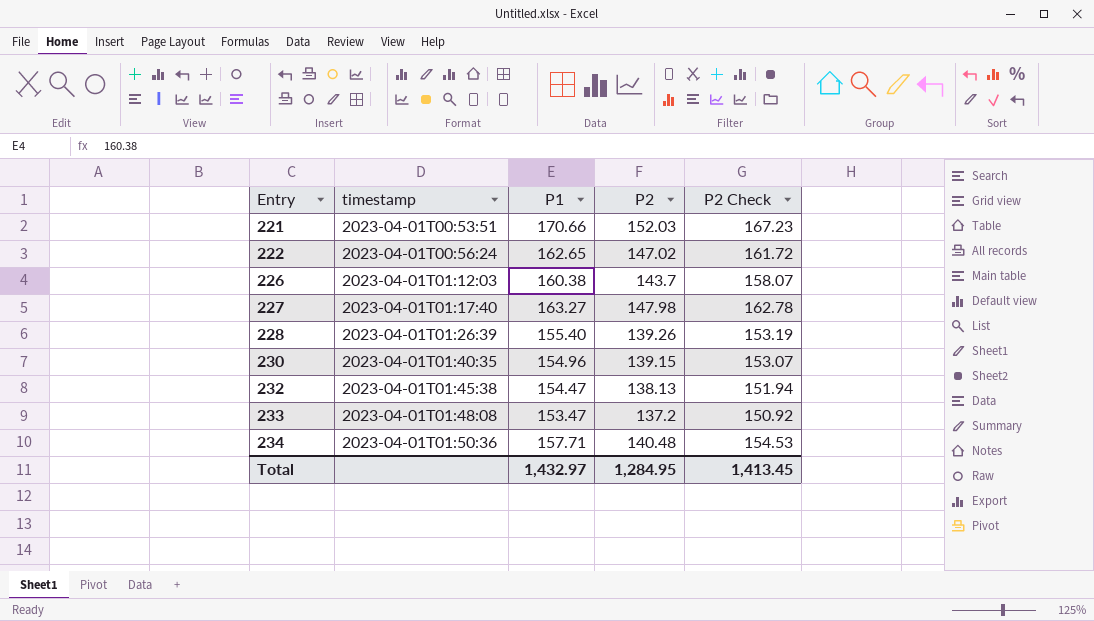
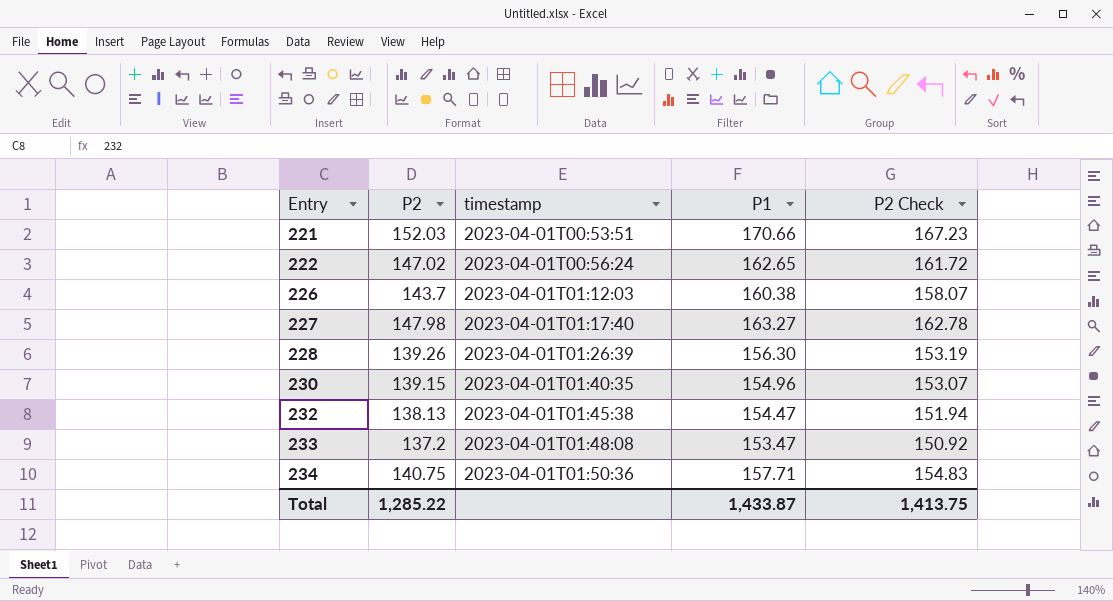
column P2 | position: 4 -> 2
228 | P1: 155.40 -> 156.30
234 | P2: 140.48 -> 140.75
234 | P2 Check: 154.53 -> 154.83
Total | P2: 1,284.95 -> 1,285.22
Total | P1: 1,432.97 -> 1,433.87
Total | P2 Check: 1,413.45 -> 1,413.75

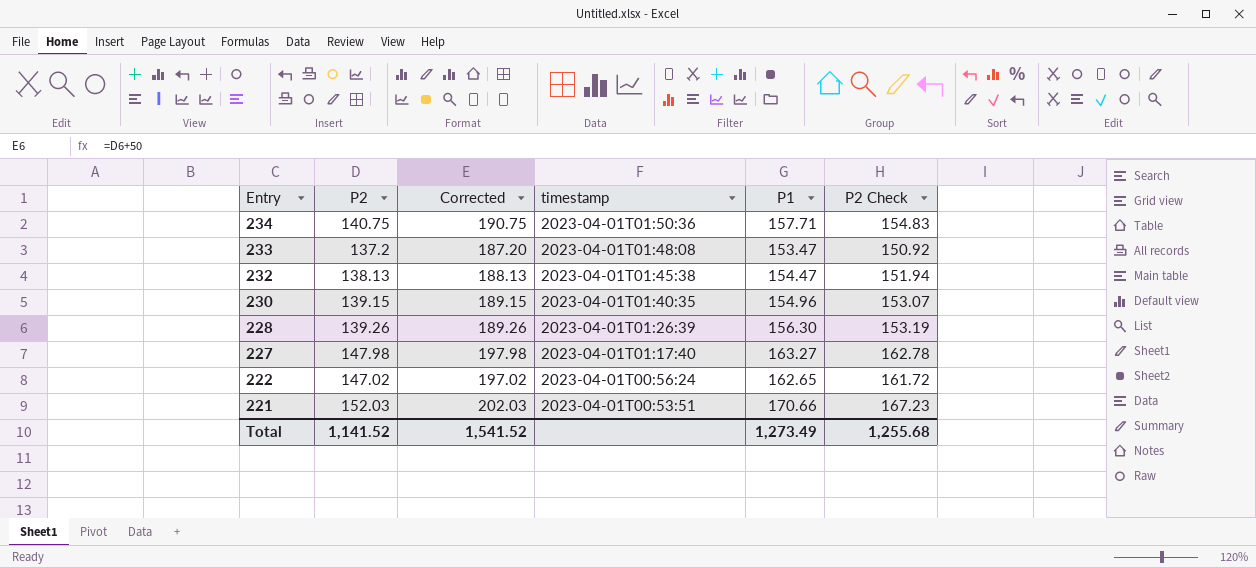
row order: Entry ascending -> Entry descending
column Corrected | formula: none -> [P2] + 50
row 226: 143.7 | 2023-04-01T01:12:03 | 160.38 | 158.07 -> none
Total | P2: 1,285.22 -> 1,141.52
Total | P1: 1,433.87 -> 1,273.49
Total | P2 Check: 1,413.75 -> 1,255.68

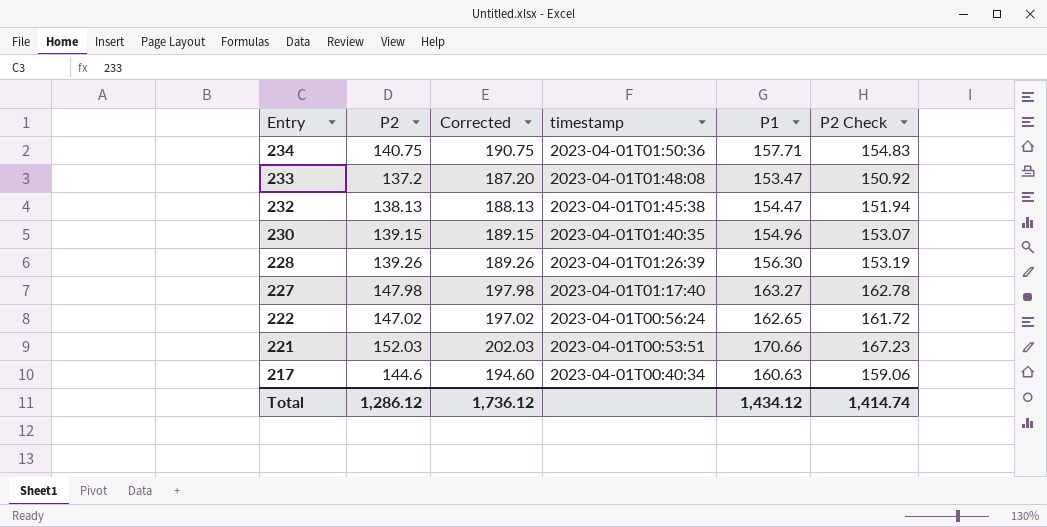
row 217: none -> 144.6 | 194.60 | 2023-04-01T00:40:34 | 160.63 | 159.06
Total | P2: 1,141.52 -> 1,286.12
Total | Corrected: 1,541.52 -> 1,736.12
Total | P1: 1,273.49 -> 1,434.12
Total | P2 Check: 1,255.68 -> 1,414.74

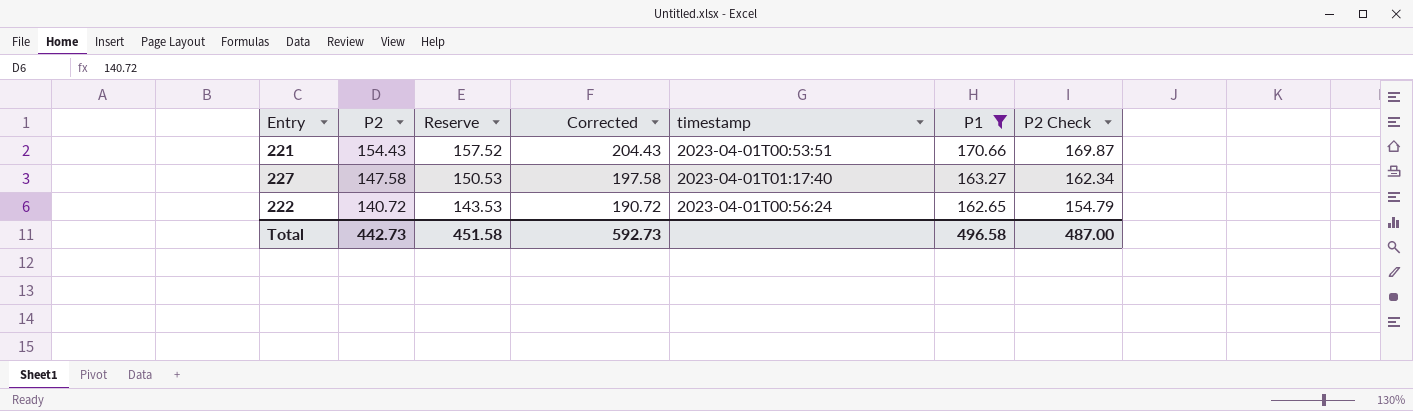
filter: none -> P1 >= 162.65
row order: Entry descending -> P2 descending
column Reserve | formula: none -> [P2] * 1.02
221 | P2: 152.03 -> 154.43
221 | Corrected: 202.03 -> 204.43
221 | P2 Check: 167.23 -> 169.87
227 | P2: 147.98 -> 147.58
227 | Corrected: 197.98 -> 197.58
227 | P2 Check: 162.78 -> 162.34
222 | P2: 147.02 -> 140.72
222 | Corrected: 197.02 -> 190.72
222 | P2 Check: 161.72 -> 154.79
Total | P2: 1,286.12 -> 442.73
Total | Corrected: 1,736.12 -> 592.73
Total | P1: 1,434.12 -> 496.58
Total | P2 Check: 1,414.74 -> 487.00

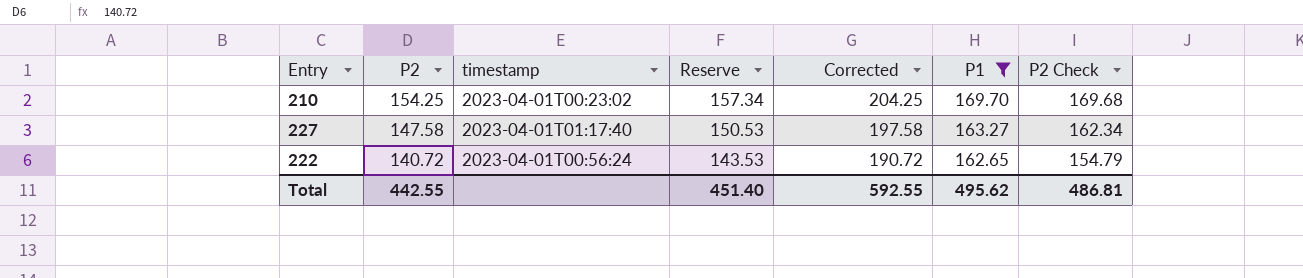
column timestamp | position: 5 -> 3
row 221: 154.43 | 157.52 | 204.43 | 2023-04-01T00:53:51 | 170.66 | 169.87 -> none
row 210: none -> 154.25 | 2023-04-01T00:23:02 | 157.34 | 204.25 | 169.70 | 169.68
Total | P2: 442.73 -> 442.55
Total | Reserve: 451.58 -> 451.40
Total | Corrected: 592.73 -> 592.55
Total | P1: 496.58 -> 495.62
Total | P2 Check: 487.00 -> 486.81

